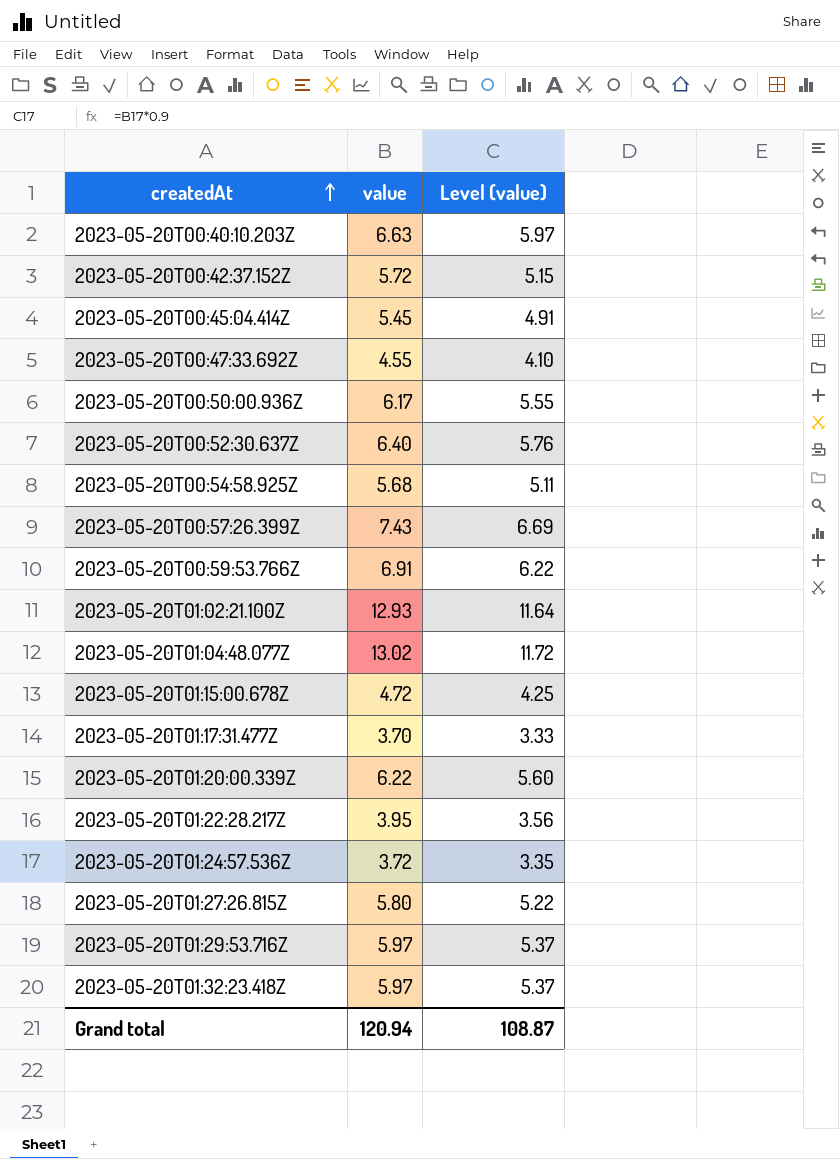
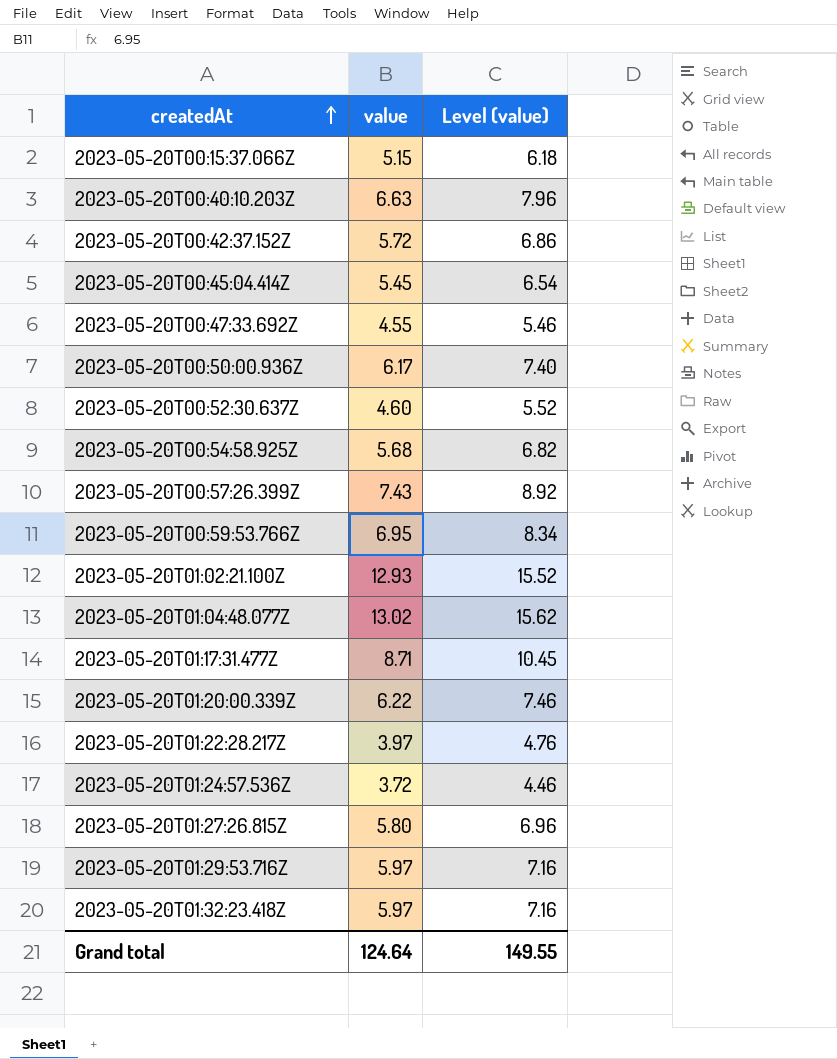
column Level (value) | formula: [value] * 0.9 -> [value] * 1.2
row 2023-05-20T01:15:00.678Z: 4.72 | 4.25 -> none
row 2023-05-20T00:15:37.066Z: none -> 5.15 | 6.18
2023-05-20T00:52:30.637Z | value: 6.40 -> 4.60
2023-05-20T00:59:53.766Z | value: 6.91 -> 6.95
2023-05-20T01:17:31.477Z | value: 3.70 -> 8.71
2023-05-20T01:22:28.217Z | value: 3.95 -> 3.97
Grand total | value: 120.94 -> 124.64
Grand total | Level (value): 108.87 -> 149.55

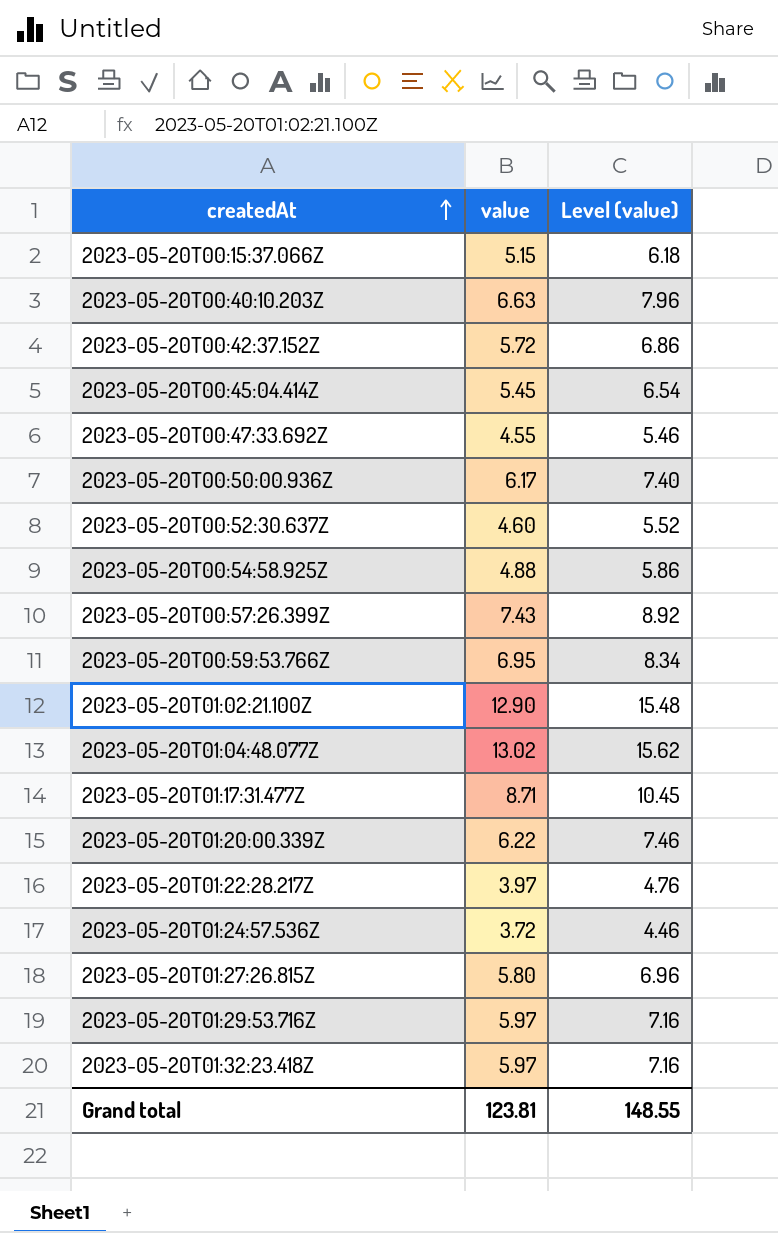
2023-05-20T00:54:58.925Z | value: 5.68 -> 4.88
2023-05-20T00:54:58.925Z | Level (value): 6.82 -> 5.86
2023-05-20T01:02:21.100Z | value: 12.93 -> 12.90
2023-05-20T01:02:21.100Z | Level (value): 15.52 -> 15.48
Grand total | value: 124.64 -> 123.81
Grand total | Level (value): 149.55 -> 148.55

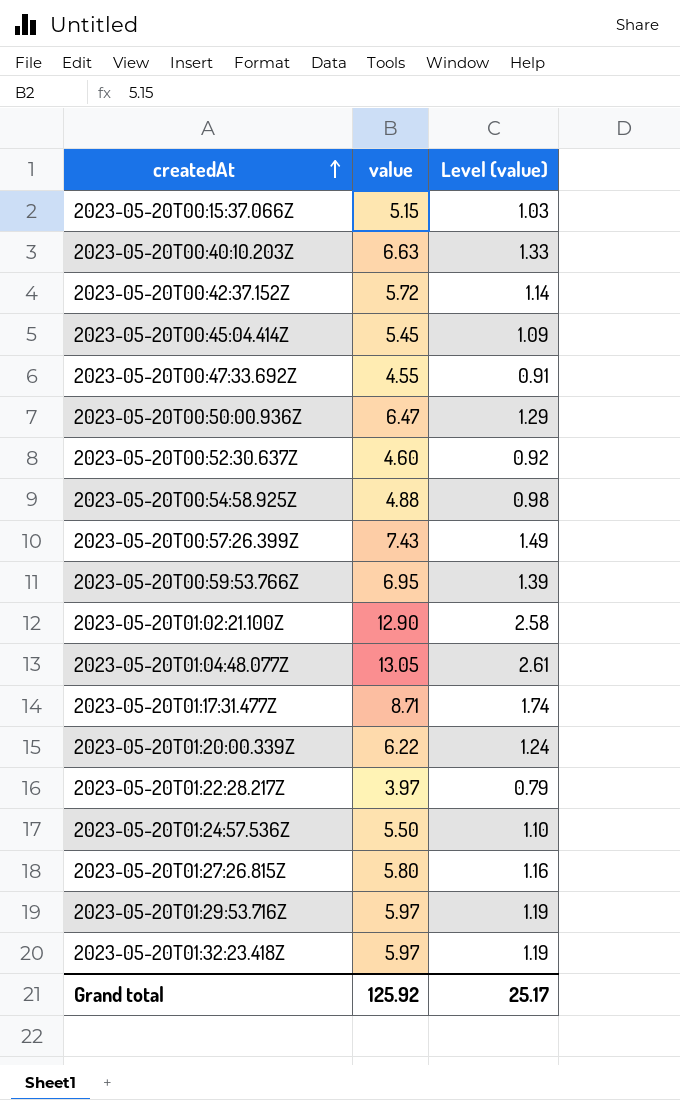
column Level (value) | formula: [value] * 1.2 -> [value] * 0.2
2023-05-20T00:50:00.936Z | value: 6.17 -> 6.47
2023-05-20T01:04:48.077Z | value: 13.02 -> 13.05
2023-05-20T01:24:57.536Z | value: 3.72 -> 5.50
Grand total | value: 123.81 -> 125.92
Grand total | Level (value): 148.55 -> 25.17

